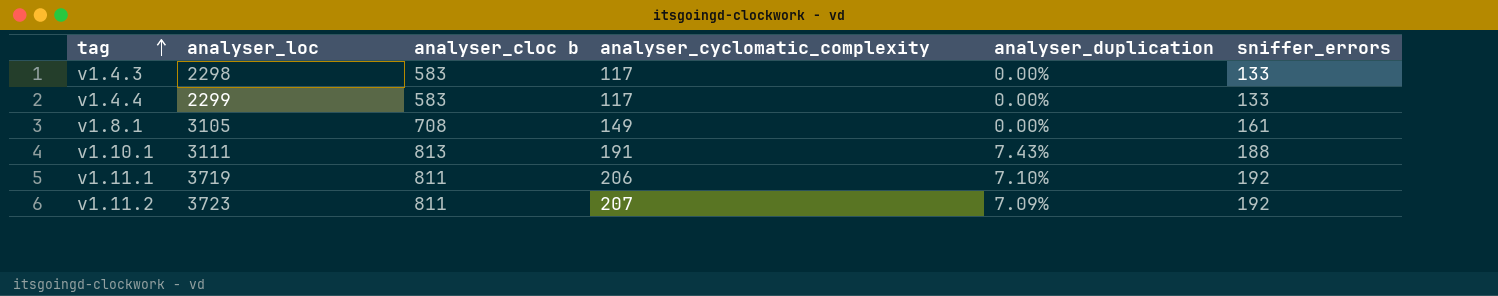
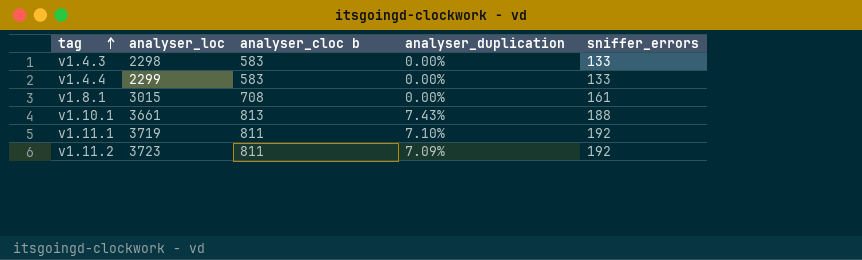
column analyser_cyclomatic_complexity | position: 4 -> none
v1.8.1 | analyser_loc: 3105 -> 3015
v1.10.1 | analyser_loc: 3111 -> 3661

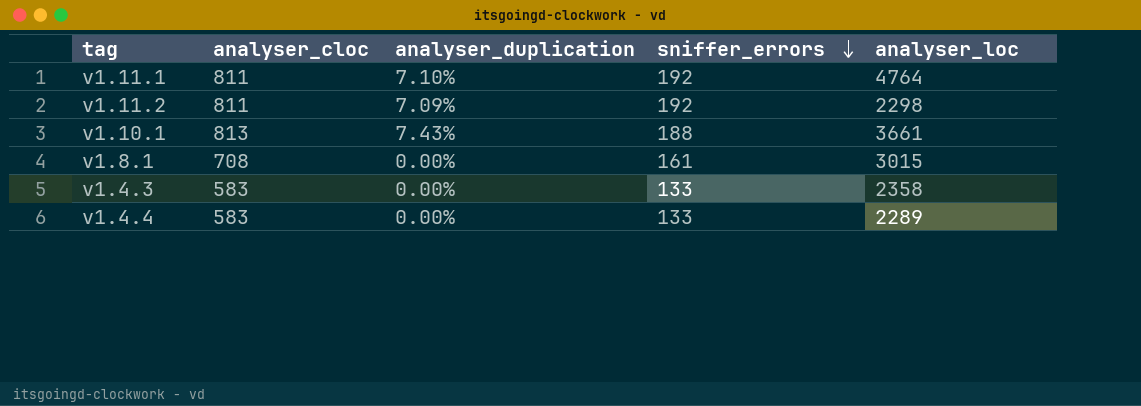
row order: tag ascending -> sniffer_errors descending
column name: analyser_cloc b -> analyser_cloc
column analyser_loc | position: 2 -> 5
v1.11.1 | analyser_loc: 3719 -> 4764
v1.11.2 | analyser_loc: 3723 -> 2298
v1.4.3 | analyser_loc: 2298 -> 2358
v1.4.4 | analyser_loc: 2299 -> 2289

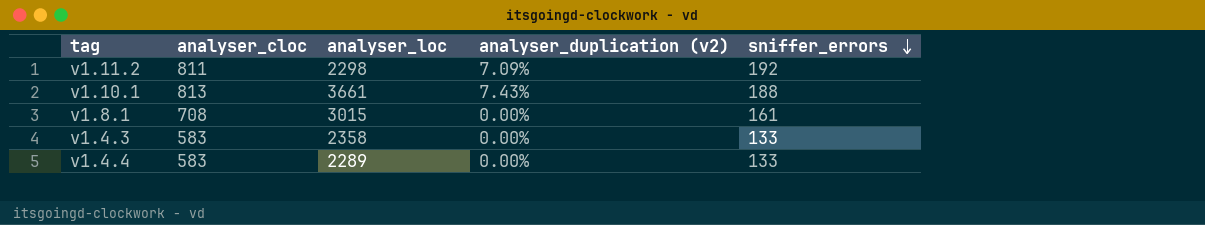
column analyser_loc | position: 5 -> 3
column name: analyser_duplication -> analyser_duplication (v2)
row v1.11.1: 811 | 7.10% | 192 | 4764 -> none

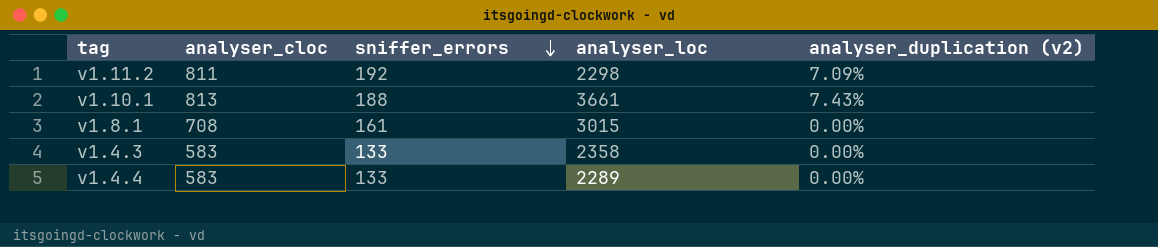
column sniffer_errors | position: 5 -> 3

